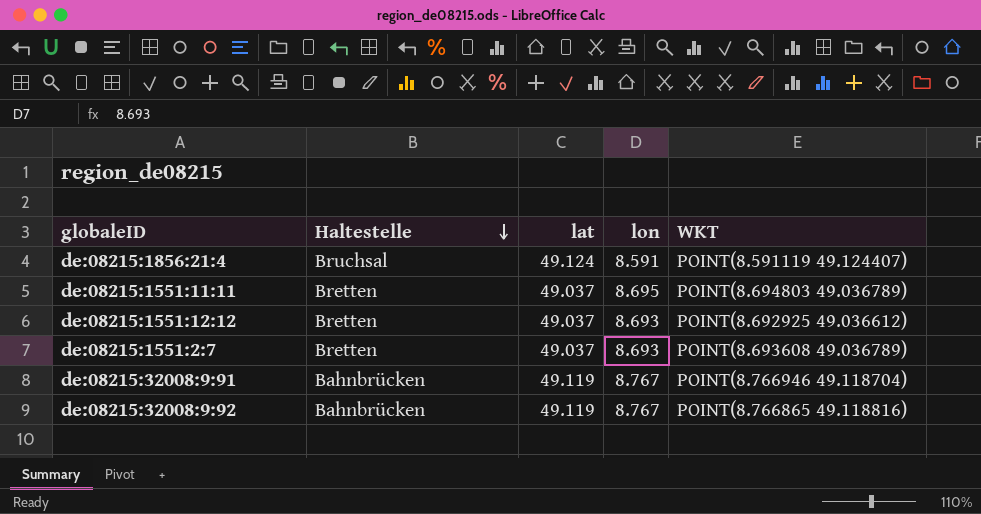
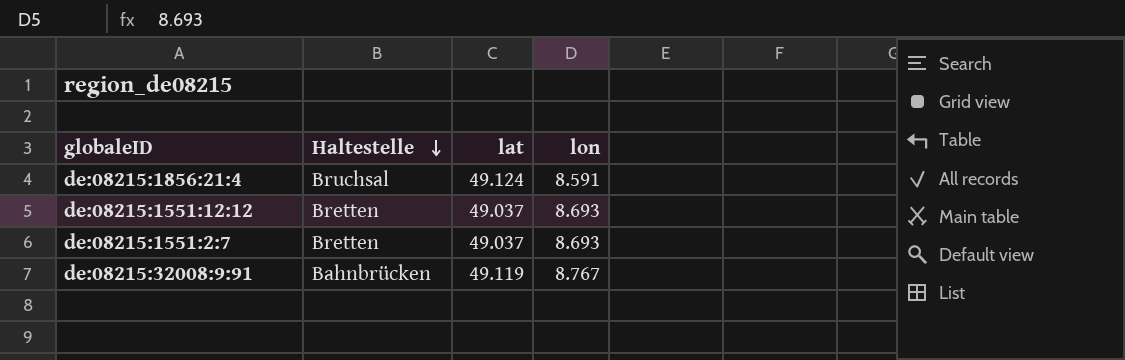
column WKT | position: 5 -> none
row de:08215:1551:11:11: Bretten | 49.037 | 8.695 | POINT(8.694803 49.036789) -> none
row de:08215:32008:9:92: Bahnbrücken | 49.119 | 8.767 | POINT(8.766865 49.118816) -> none

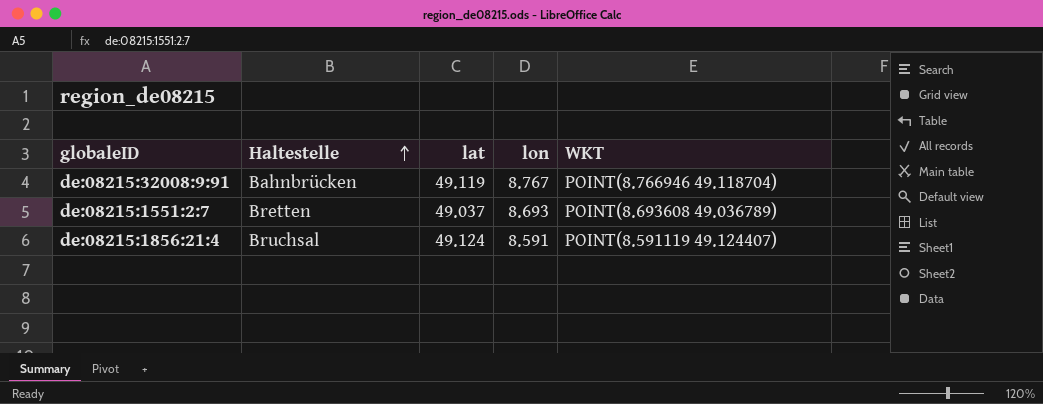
row order: Haltestelle descending -> Haltestelle ascending
column WKT | position: none -> 5
row de:08215:1551:12:12: Bretten | 49.037 | 8.693 -> none

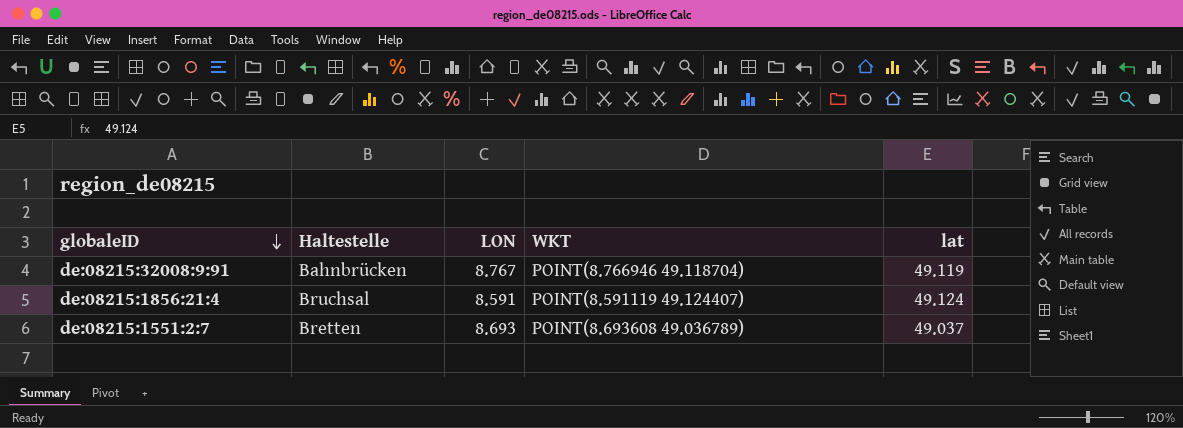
row order: Haltestelle ascending -> globaleID descending
column name: lon -> LON
column lat | position: 3 -> 5

